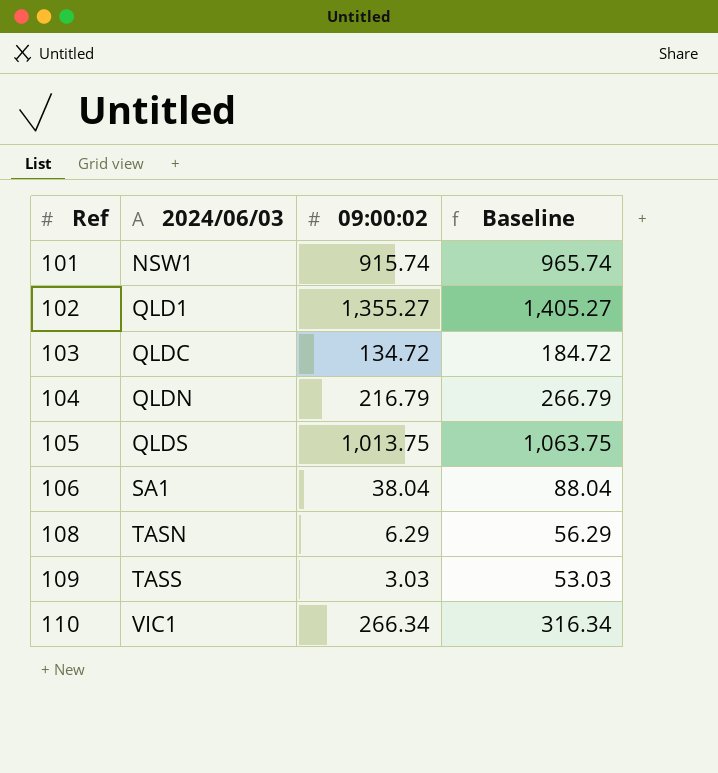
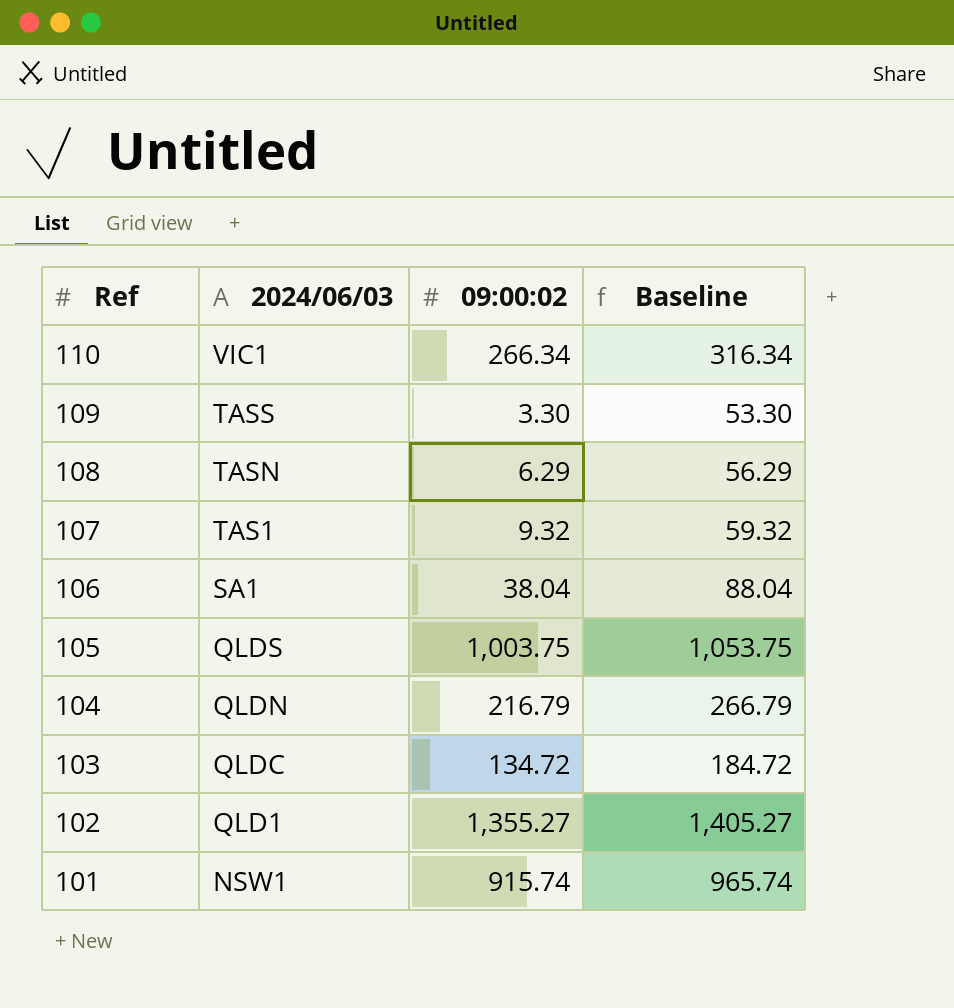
row order: Ref ascending -> Ref descending
109 | 09:00:02: 3.03 -> 3.30
109 | Baseline: 53.03 -> 53.30
row 107: none -> TAS1 | 9.32 | 59.32
105 | 09:00:02: 1,013.75 -> 1,003.75
105 | Baseline: 1,063.75 -> 1,053.75

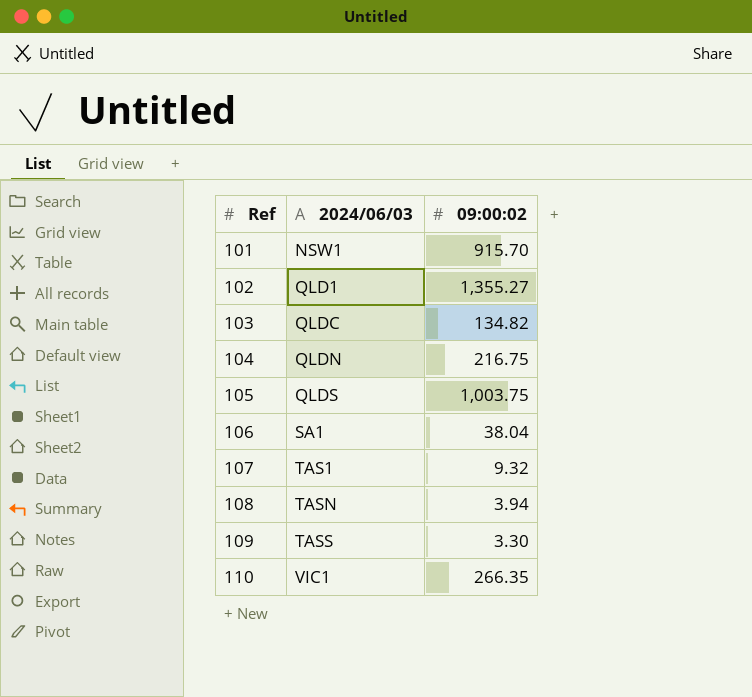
row order: Ref descending -> Ref ascending
column Baseline | formula: [09:00:02] + 50 -> none
101 | 09:00:02: 915.74 -> 915.70
103 | 09:00:02: 134.72 -> 134.82
104 | 09:00:02: 216.79 -> 216.75
108 | 09:00:02: 6.29 -> 3.94
110 | 09:00:02: 266.34 -> 266.35

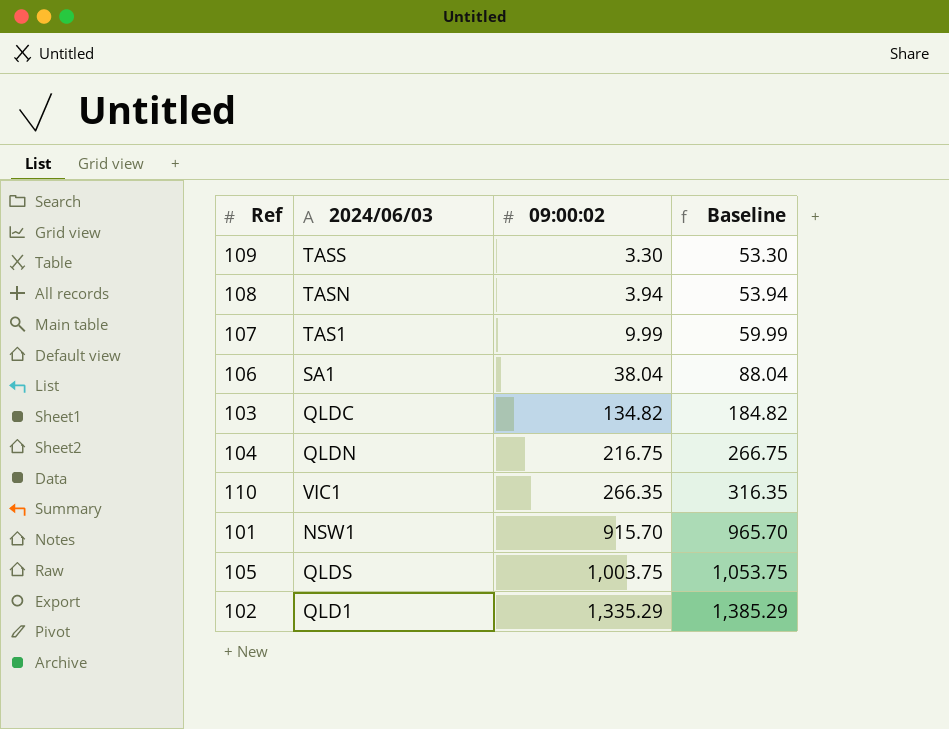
row order: Ref ascending -> 09:00:02 ascending
column Baseline | formula: none -> [09:00:02] + 50
107 | 09:00:02: 9.32 -> 9.99
102 | 09:00:02: 1,355.27 -> 1,335.29

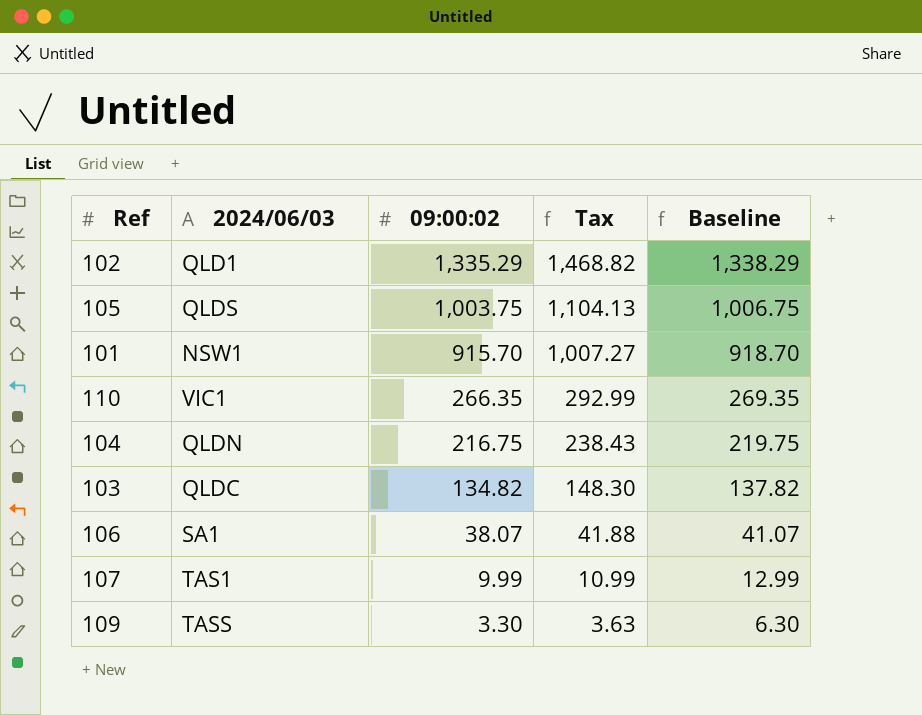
row order: 09:00:02 ascending -> 09:00:02 descending
column Tax | formula: none -> [09:00:02] * 1.1
column Baseline | formula: [09:00:02] + 50 -> [09:00:02] + 3
row 108: TASN | 3.94 | 53.94 -> none
106 | 09:00:02: 38.04 -> 38.07

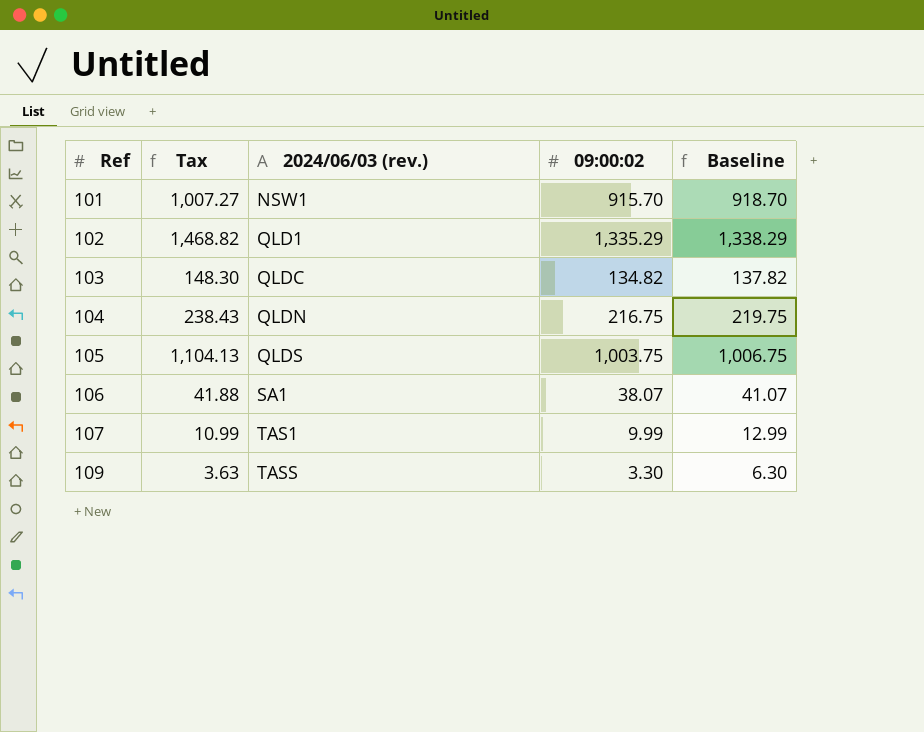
row order: 09:00:02 descending -> Ref ascending
column Tax | position: 4 -> 2
column name: 2024/06/03 -> 2024/06/03 (rev.)
row 110: VIC1 | 266.35 | 292.99 | 269.35 -> none

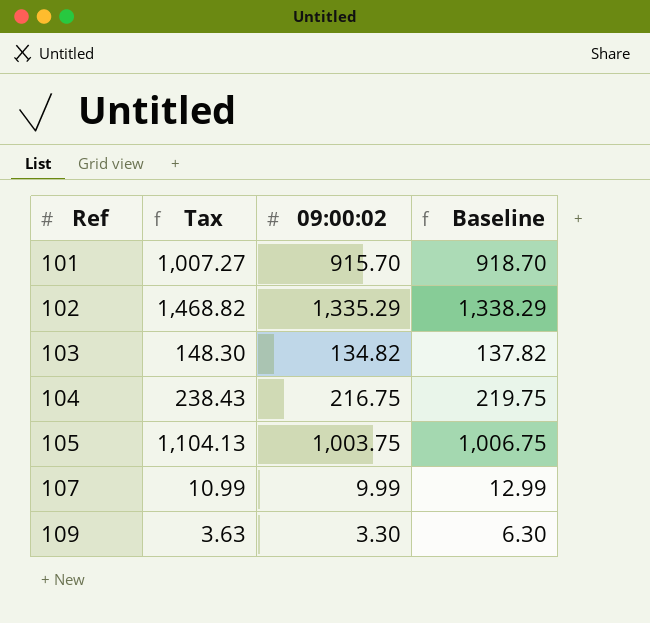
column 2024/06/03 (rev.) | position: 3 -> none
row 106: 41.88 | SA1 | 38.07 | 41.07 -> none

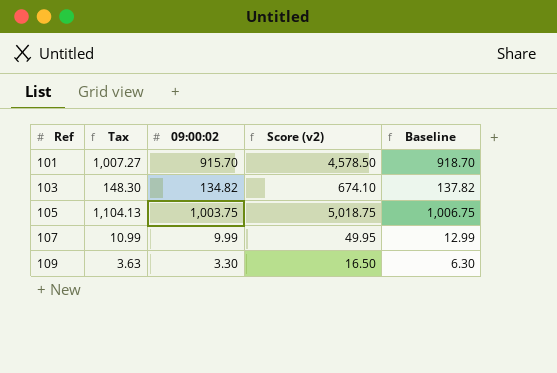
column Score (v2) | formula: none -> [09:00:02] * 5
row 102: 1,468.82 | 1,335.29 | 1,338.29 -> none
row 104: 238.43 | 216.75 | 219.75 -> none

